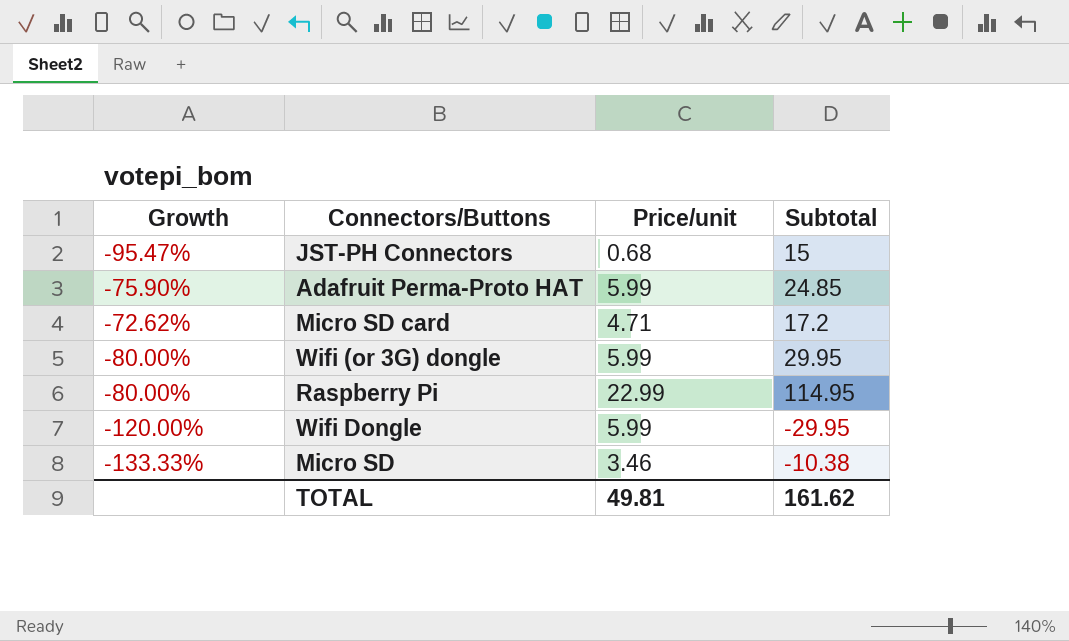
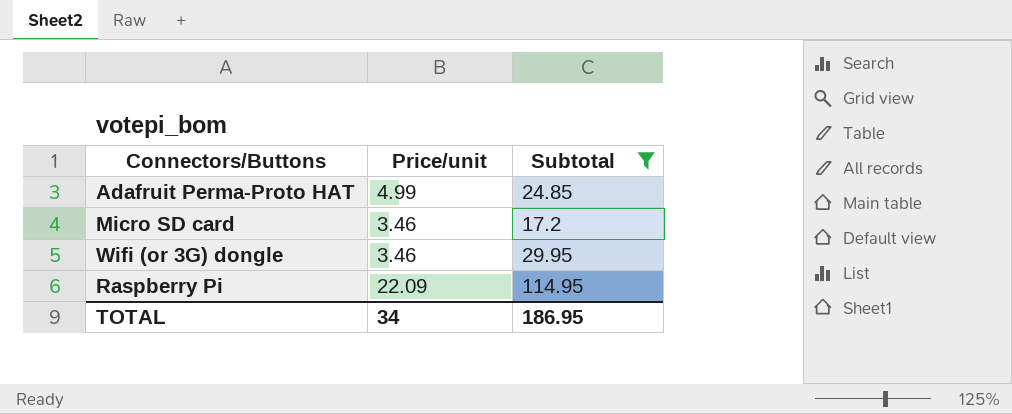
filter: none -> Subtotal >= 17.2
column Growth | formula: ([Price/unit] - [Subtotal]) / [Subtotal] -> none
Adafruit Perma-Proto HAT | Price/unit: 5.99 -> 4.99
Micro SD card | Price/unit: 4.71 -> 3.46
Wifi (or 3G) dongle | Price/unit: 5.99 -> 3.46
Raspberry Pi | Price/unit: 22.99 -> 22.09
TOTAL | Price/unit: 49.81 -> 34
TOTAL | Subtotal: 161.62 -> 186.95

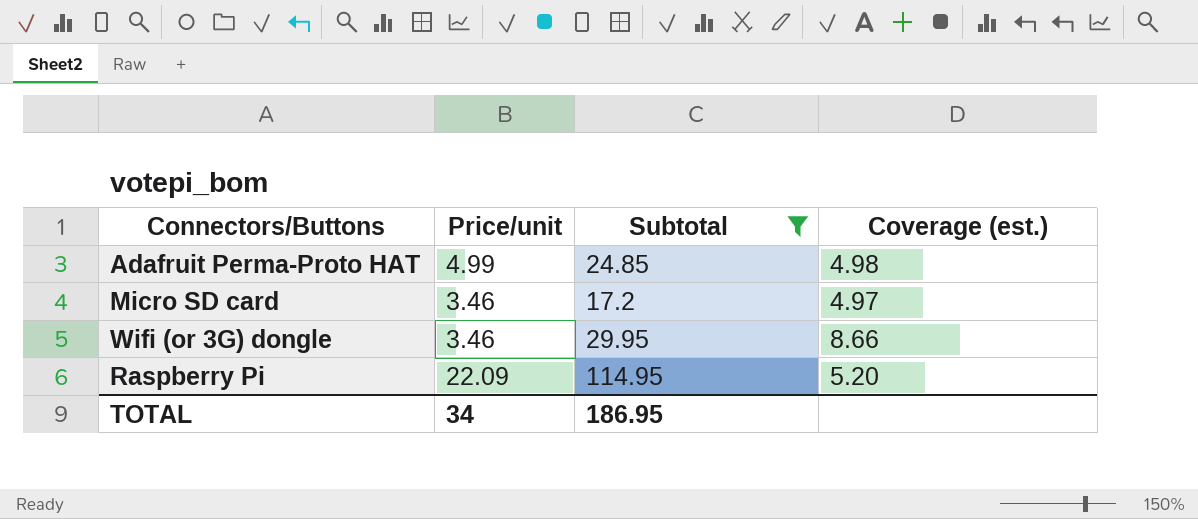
column Coverage (est.) | formula: none -> [Subtotal] / [Price/unit]

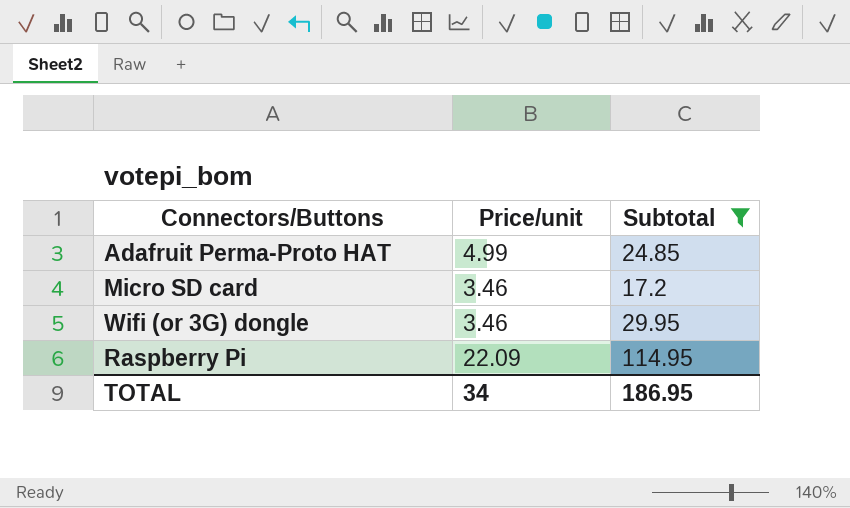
column Coverage (est.) | formula: [Subtotal] / [Price/unit] -> none

